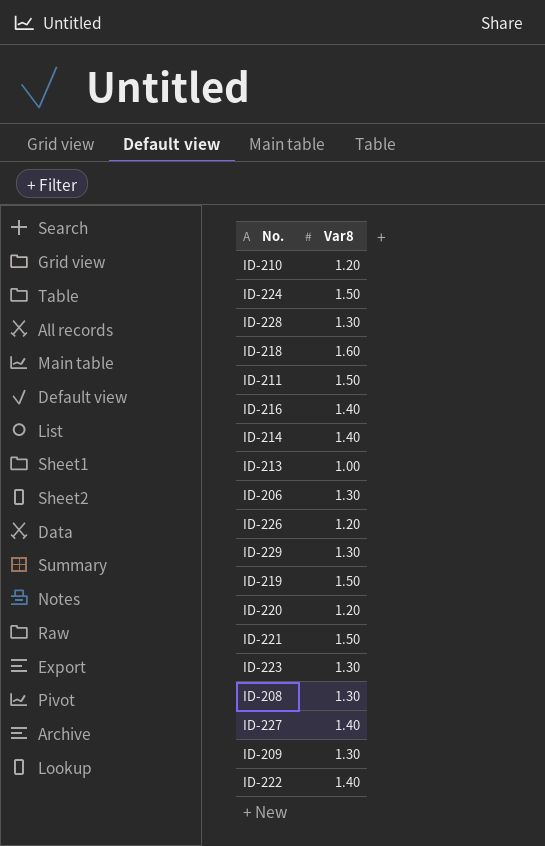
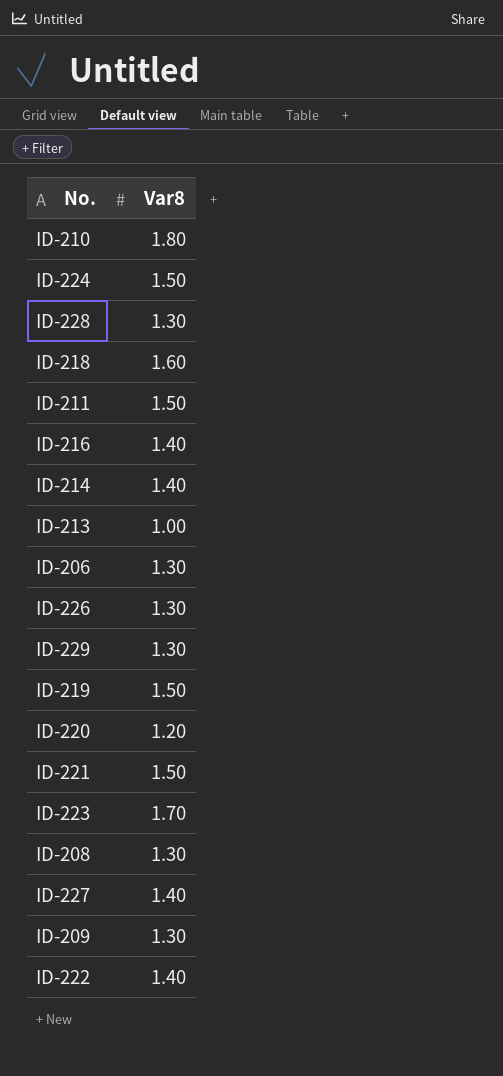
ID-210 | Var8: 1.20 -> 1.80
ID-226 | Var8: 1.20 -> 1.30
ID-223 | Var8: 1.30 -> 1.70

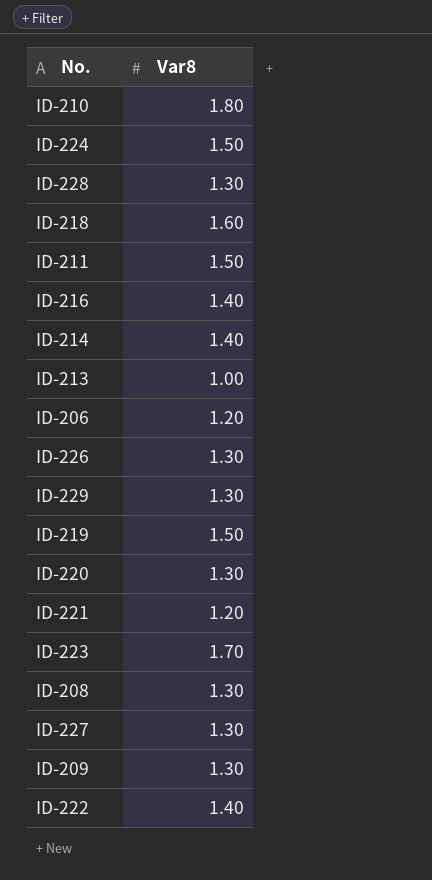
ID-206 | Var8: 1.30 -> 1.20
ID-220 | Var8: 1.20 -> 1.30
ID-221 | Var8: 1.50 -> 1.20
ID-227 | Var8: 1.40 -> 1.30

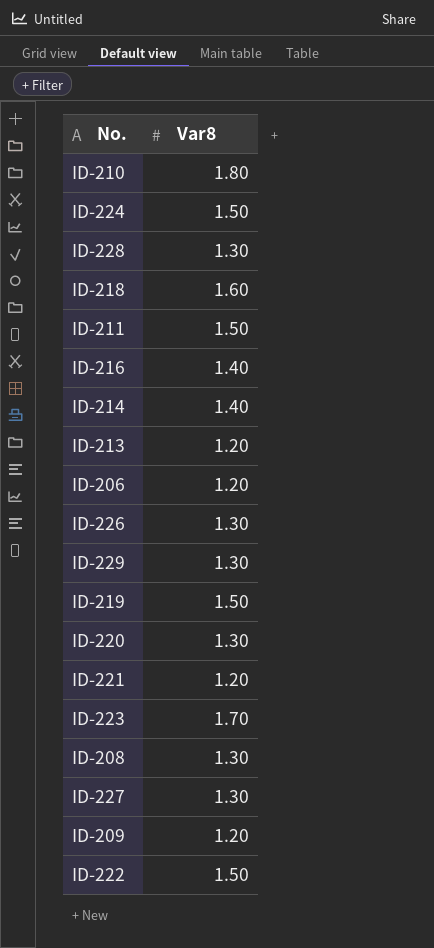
ID-213 | Var8: 1.00 -> 1.20
ID-209 | Var8: 1.30 -> 1.20
ID-222 | Var8: 1.40 -> 1.50

